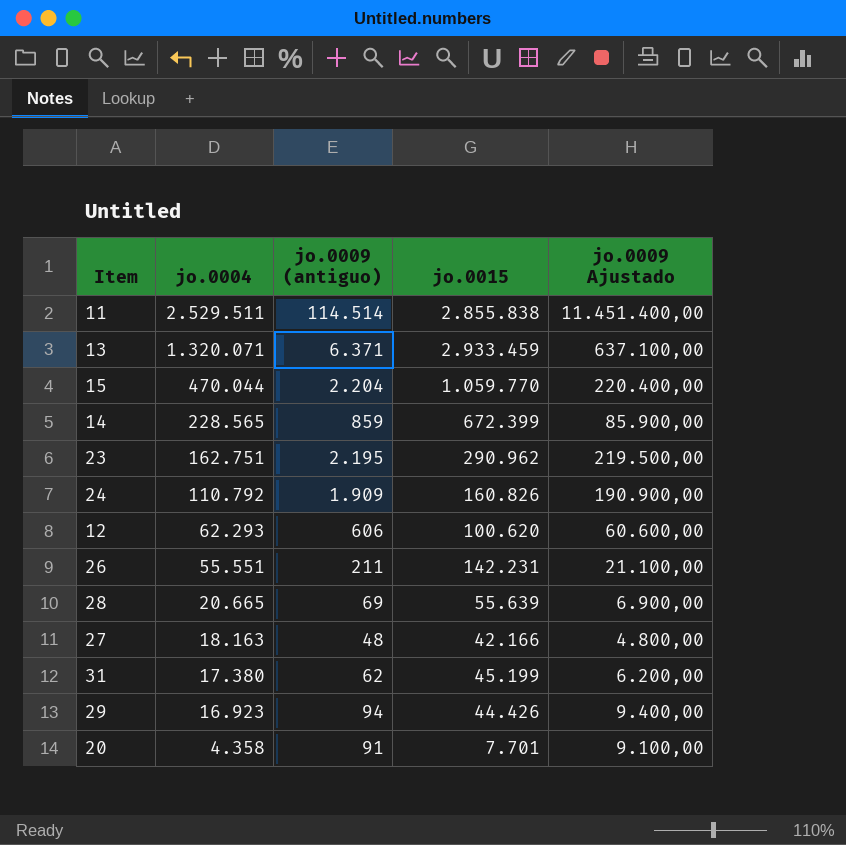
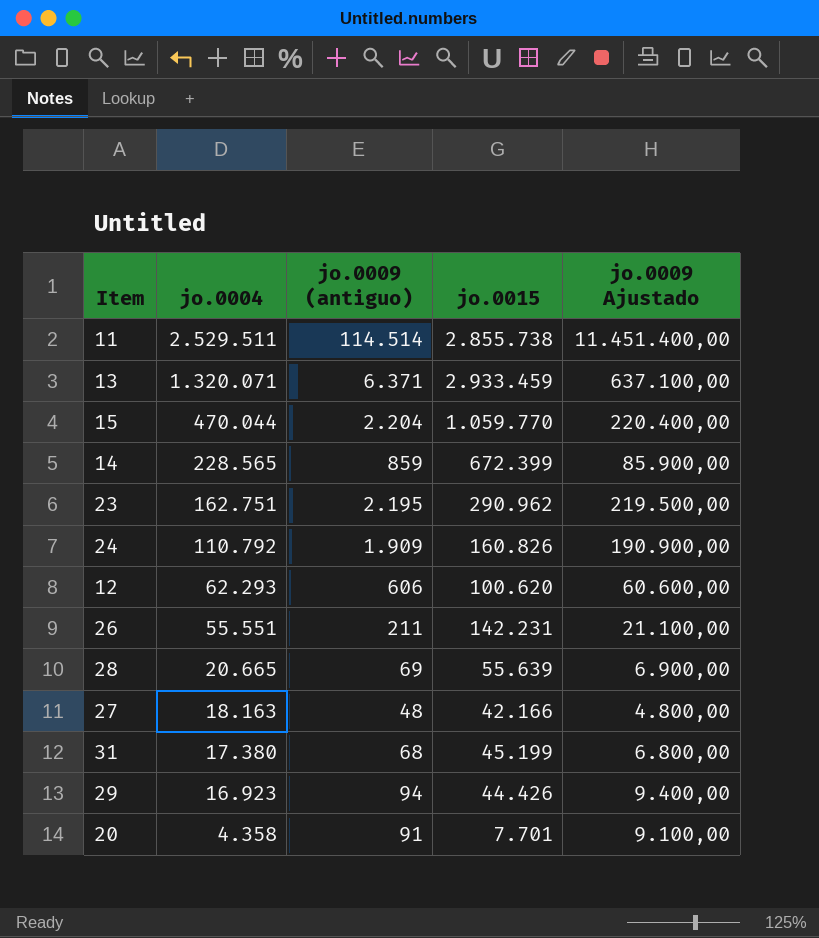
11 | jo.0015: 2.855.838 -> 2.855.738
31 | jo.0009 (antiguo): 62 -> 68
31 | jo.0009 Ajustado: 6.200,00 -> 6.800,00

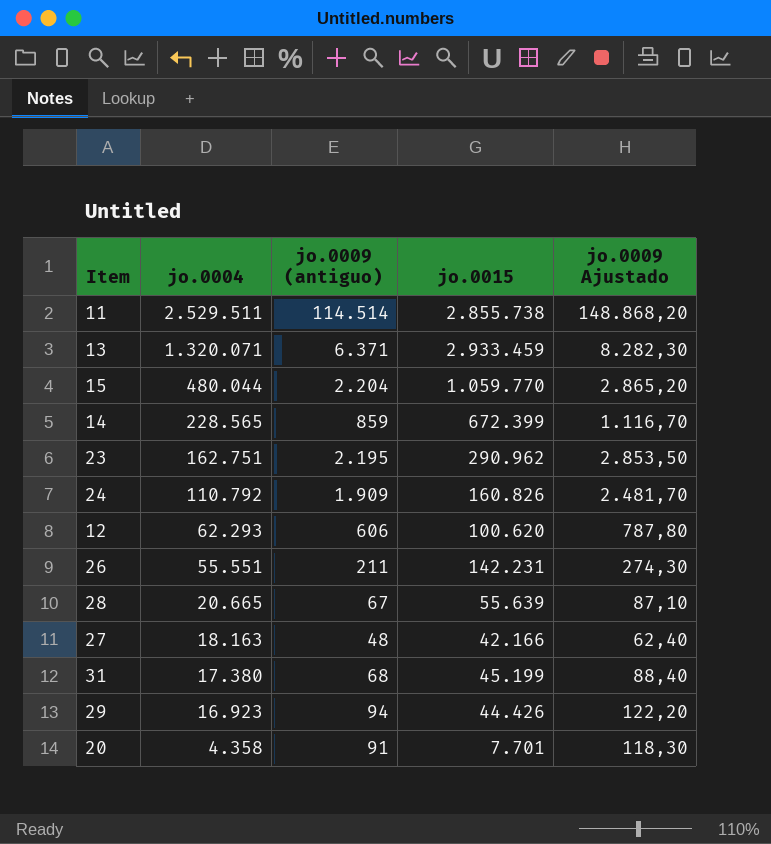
column jo.0009 Ajustado | formula: [jo.0009 (antiguo)] * 100 -> [jo.0009 (antiguo)] * 1,3
15 | jo.0004: 470.044 -> 480.044
28 | jo.0009 (antiguo): 69 -> 67

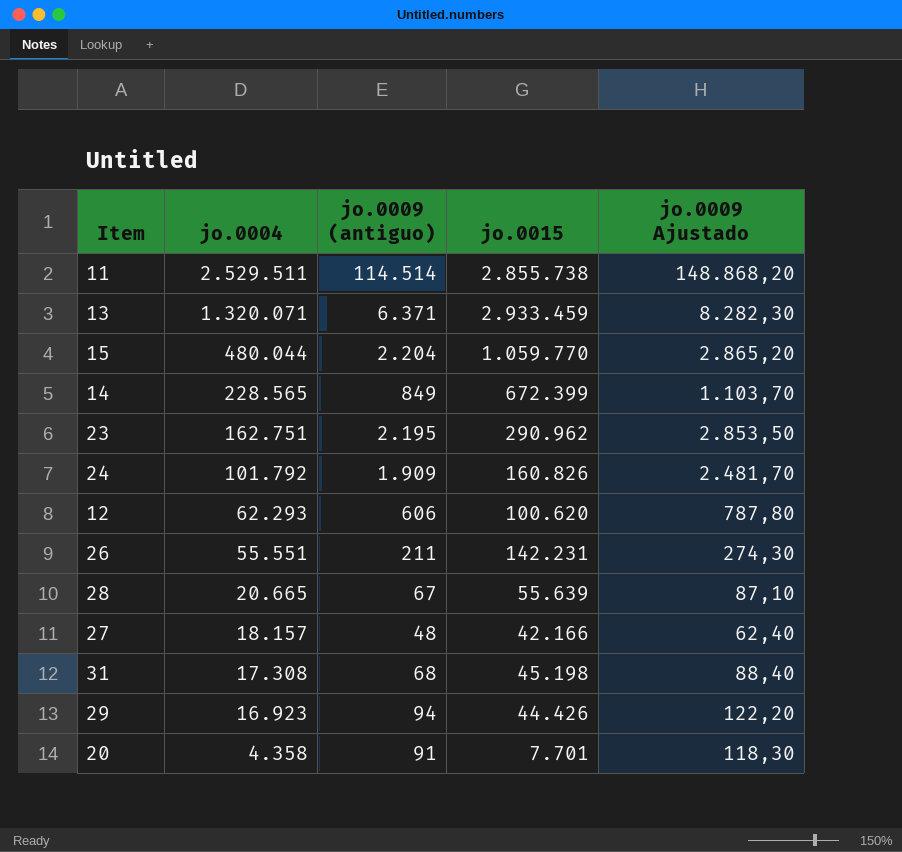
14 | jo.0009 (antiguo): 859 -> 849
14 | jo.0009 Ajustado: 1.116,70 -> 1.103,70
24 | jo.0004: 110.792 -> 101.792
27 | jo.0004: 18.163 -> 18.157
31 | jo.0004: 17.380 -> 17.308
31 | jo.0015: 45.199 -> 45.198

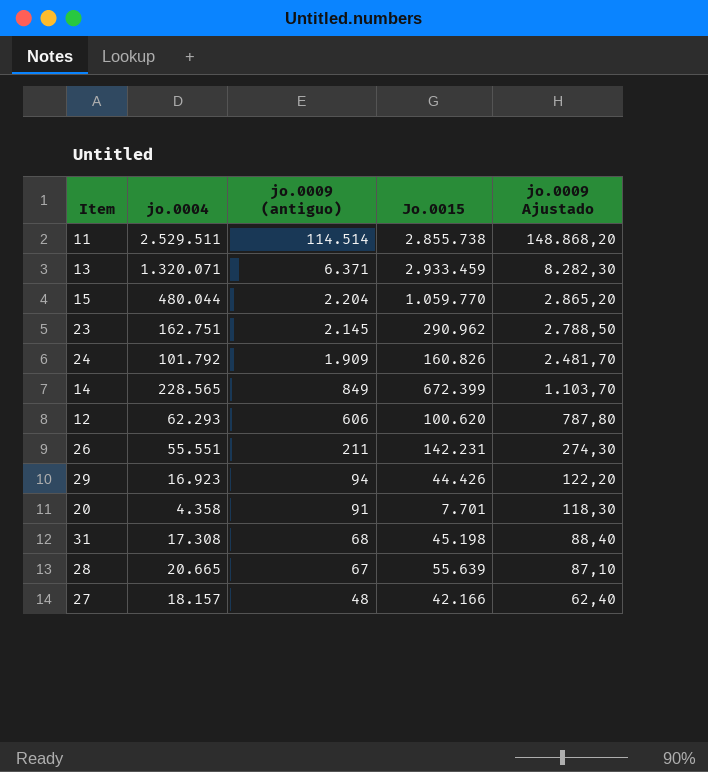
row order: jo.0004 descending -> jo.0009 (antiguo) descending
column name: jo.0015 -> Jo.0015
23 | jo.0009 (antiguo): 2.195 -> 2.145
23 | jo.0009 Ajustado: 2.853,50 -> 2.788,50

